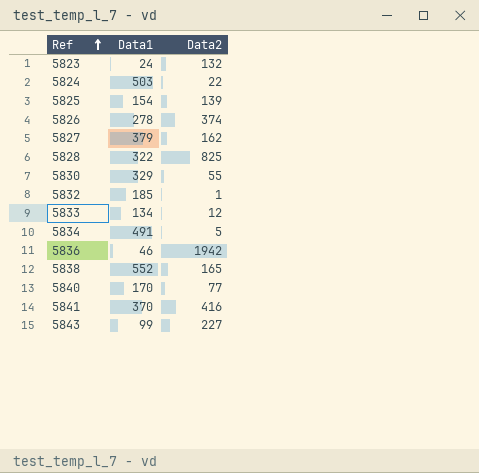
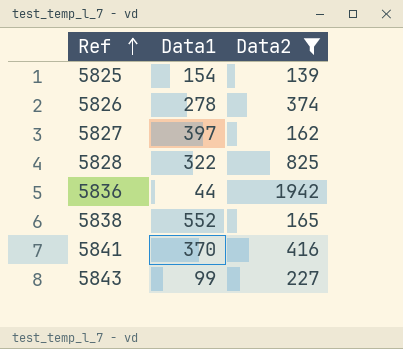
filter: none -> Data2 >= 139
5827 | Data1: 379 -> 397
5836 | Data1: 46 -> 44

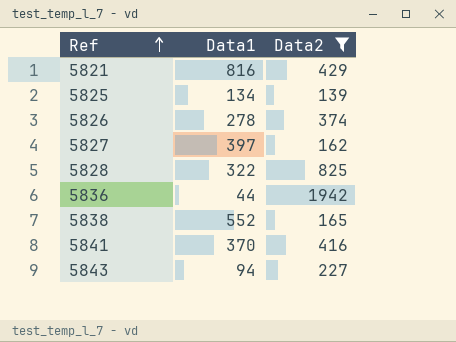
row 5821: none -> 816 | 429
5825 | Data1: 154 -> 134
5843 | Data1: 99 -> 94

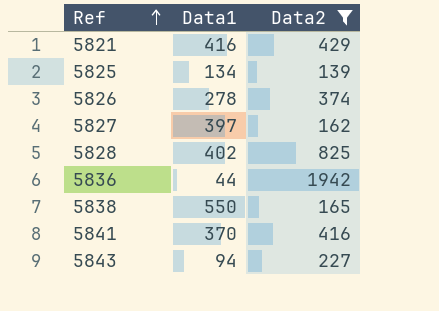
5821 | Data1: 816 -> 416
5828 | Data1: 322 -> 402
5838 | Data1: 552 -> 550

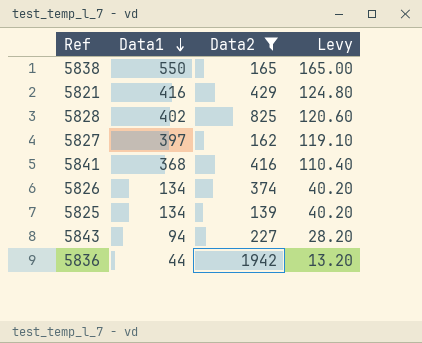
row order: Ref ascending -> Data1 descending
column Levy | formula: none -> [Data1] * 0.3
5841 | Data1: 370 -> 368
5826 | Data1: 278 -> 134

